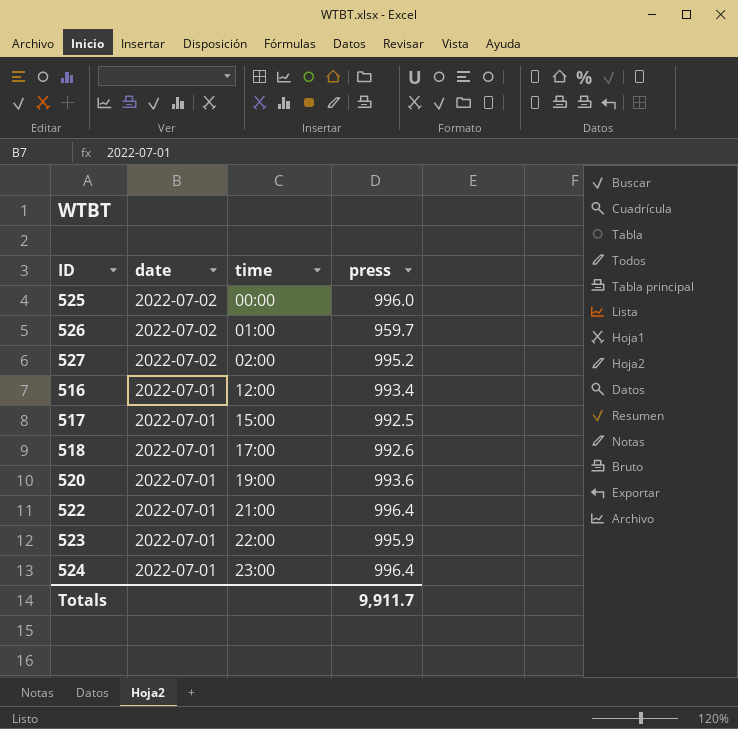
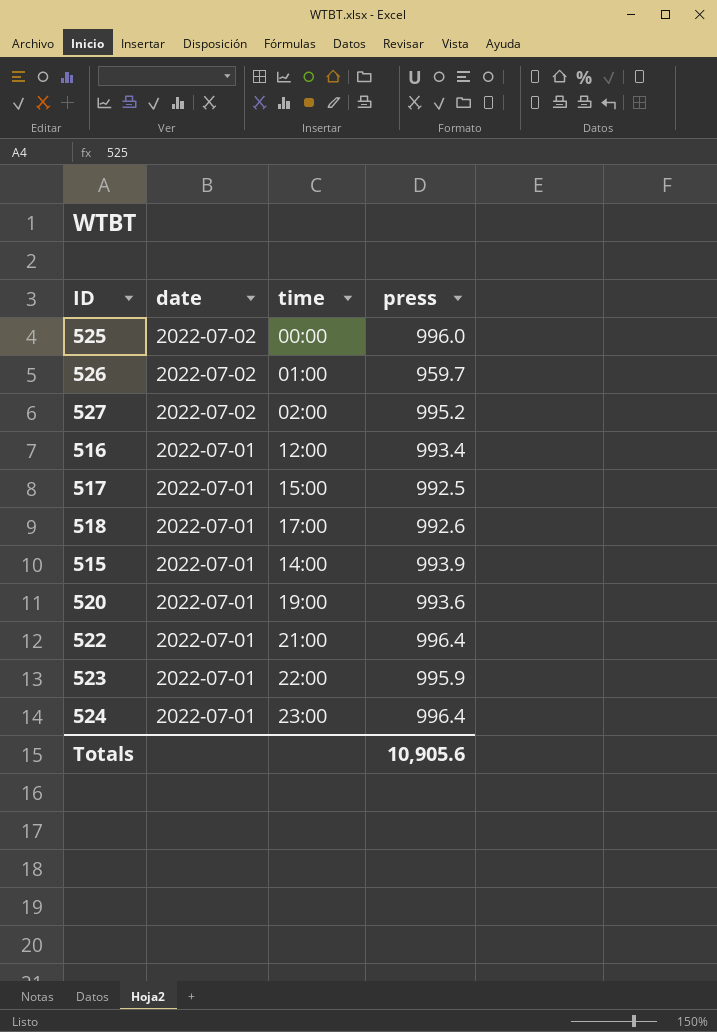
row 515: none -> 2022-07-01 | 14:00 | 993.9
Totals | press: 9,911.7 -> 10,905.6

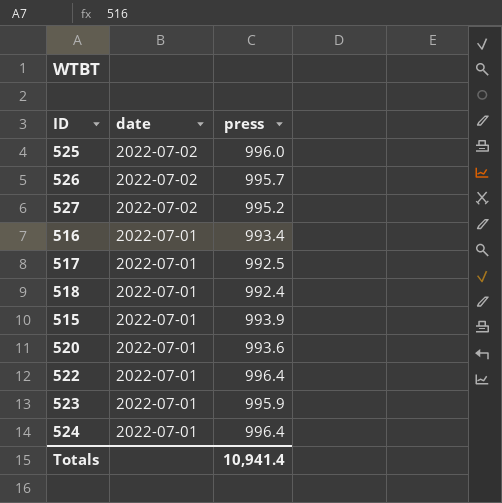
column time | position: 3 -> none
526 | press: 959.7 -> 995.7
518 | press: 992.6 -> 992.4
Totals | press: 10,905.6 -> 10,941.4

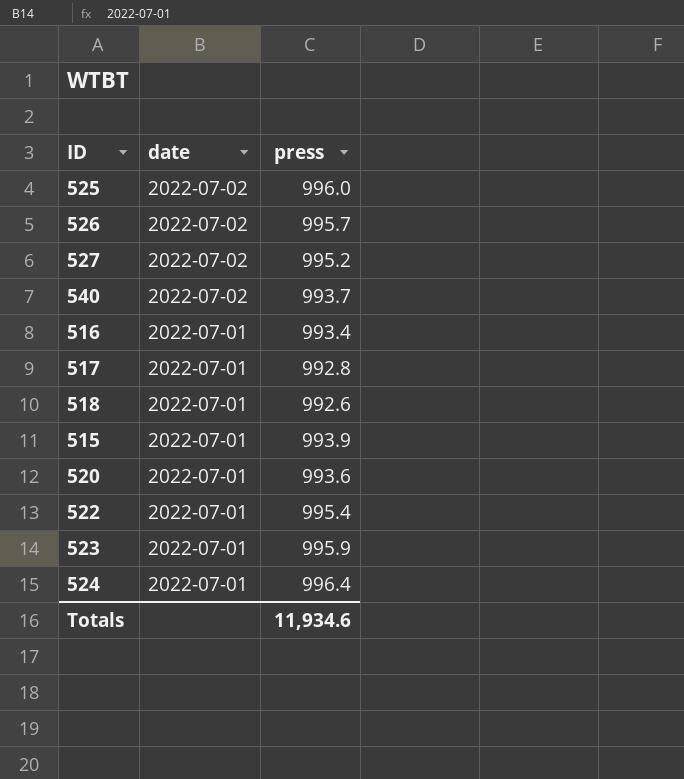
row 540: none -> 2022-07-02 | 993.7
517 | press: 992.5 -> 992.8
518 | press: 992.4 -> 992.6
522 | press: 996.4 -> 995.4
Totals | press: 10,941.4 -> 11,934.6

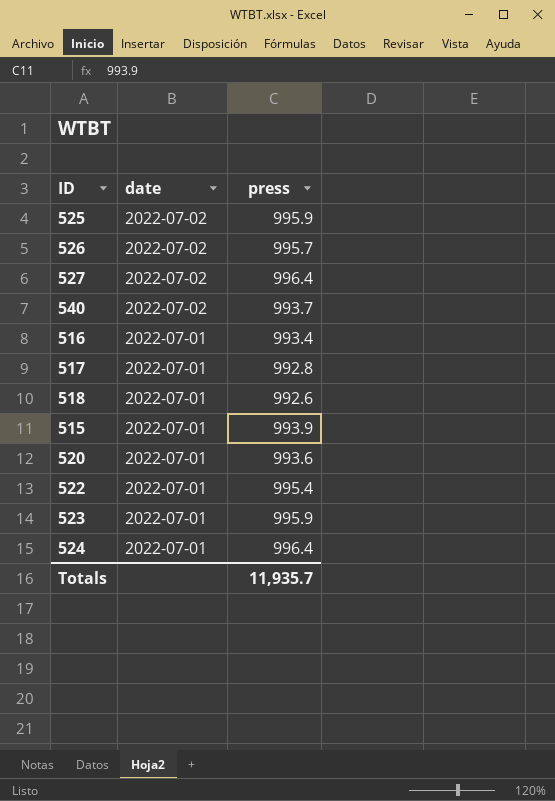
525 | press: 996.0 -> 995.9
527 | press: 995.2 -> 996.4
Totals | press: 11,934.6 -> 11,935.7

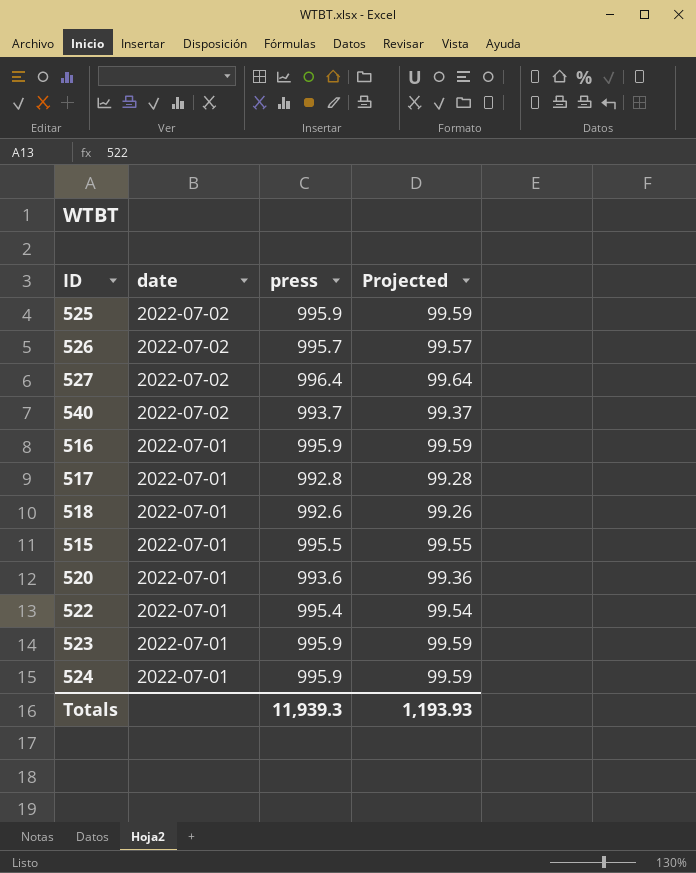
column Projected | formula: none -> [press] * 0.1
516 | press: 993.4 -> 995.9
515 | press: 993.9 -> 995.5
524 | press: 996.4 -> 995.9
Totals | press: 11,935.7 -> 11,939.3

